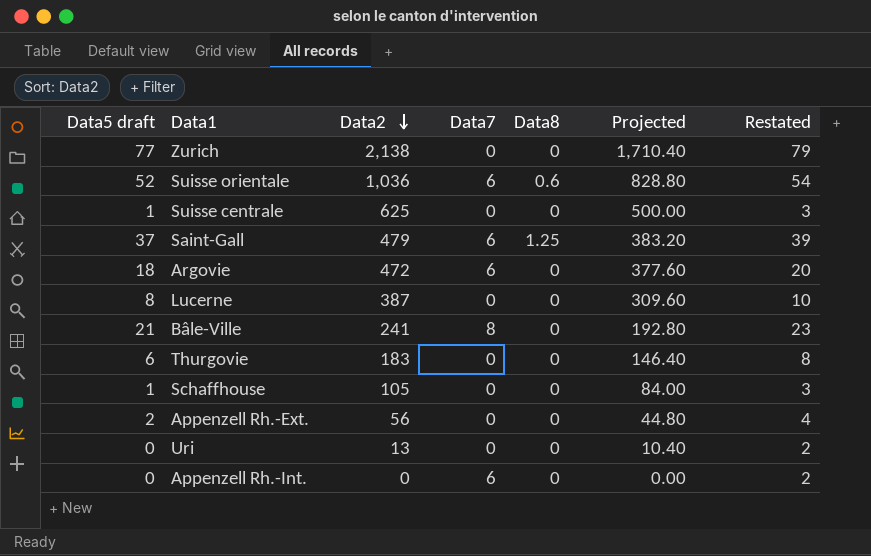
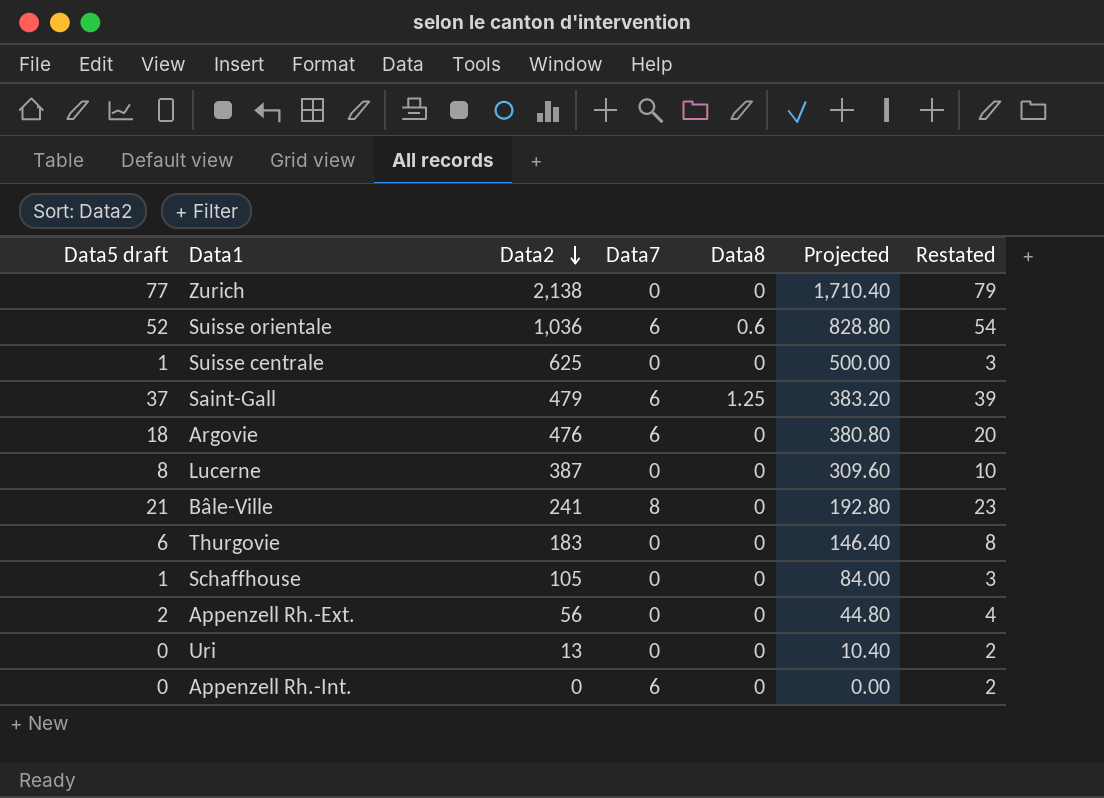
Argovie | Data2: 472 -> 476
Argovie | Projected: 377.60 -> 380.80

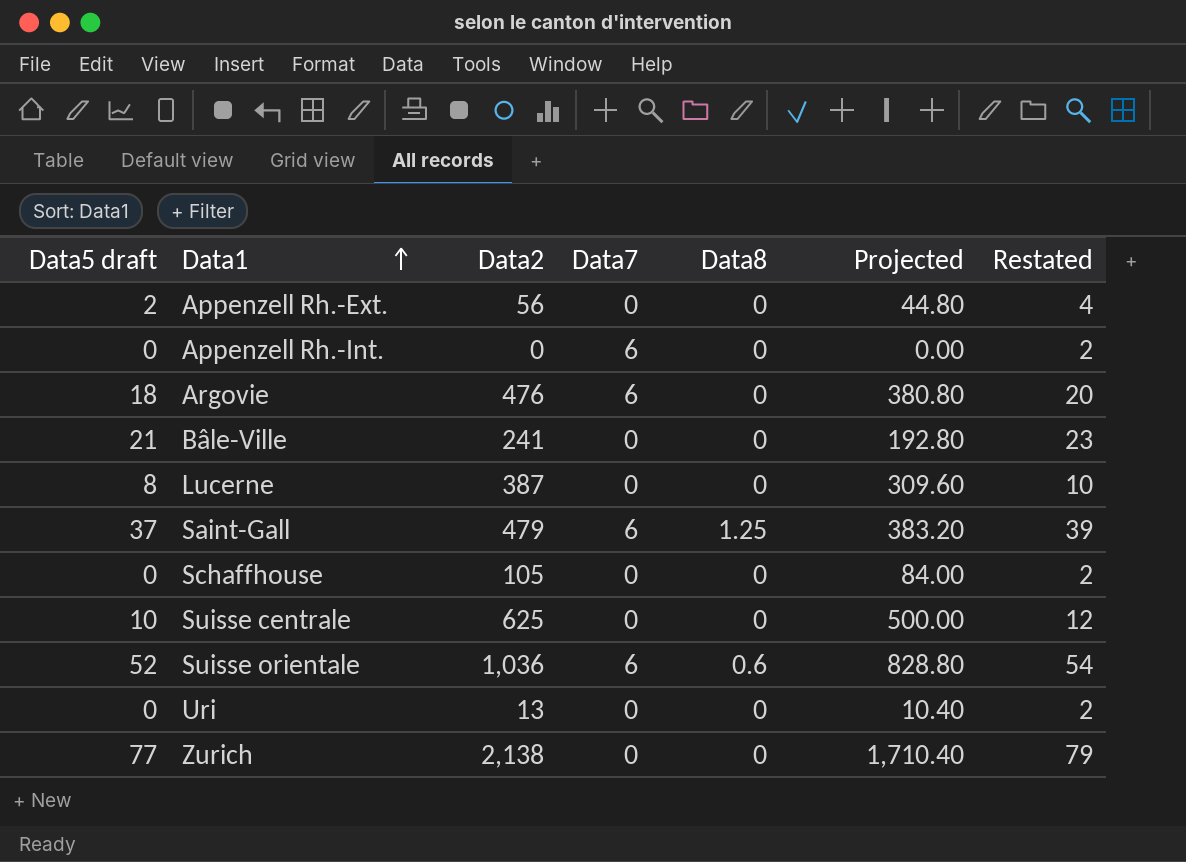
row order: Data2 descending -> Data1 ascending
row Thurgovie: 6 | 183 | 0 | 0 | 146.40 | 8 -> none
Bâle-Ville | Data7: 8 -> 0
Schaffhouse | Data5 draft: 1 -> 0
Schaffhouse | Restated: 3 -> 2
Suisse centrale | Data5 draft: 1 -> 10
Suisse centrale | Restated: 3 -> 12

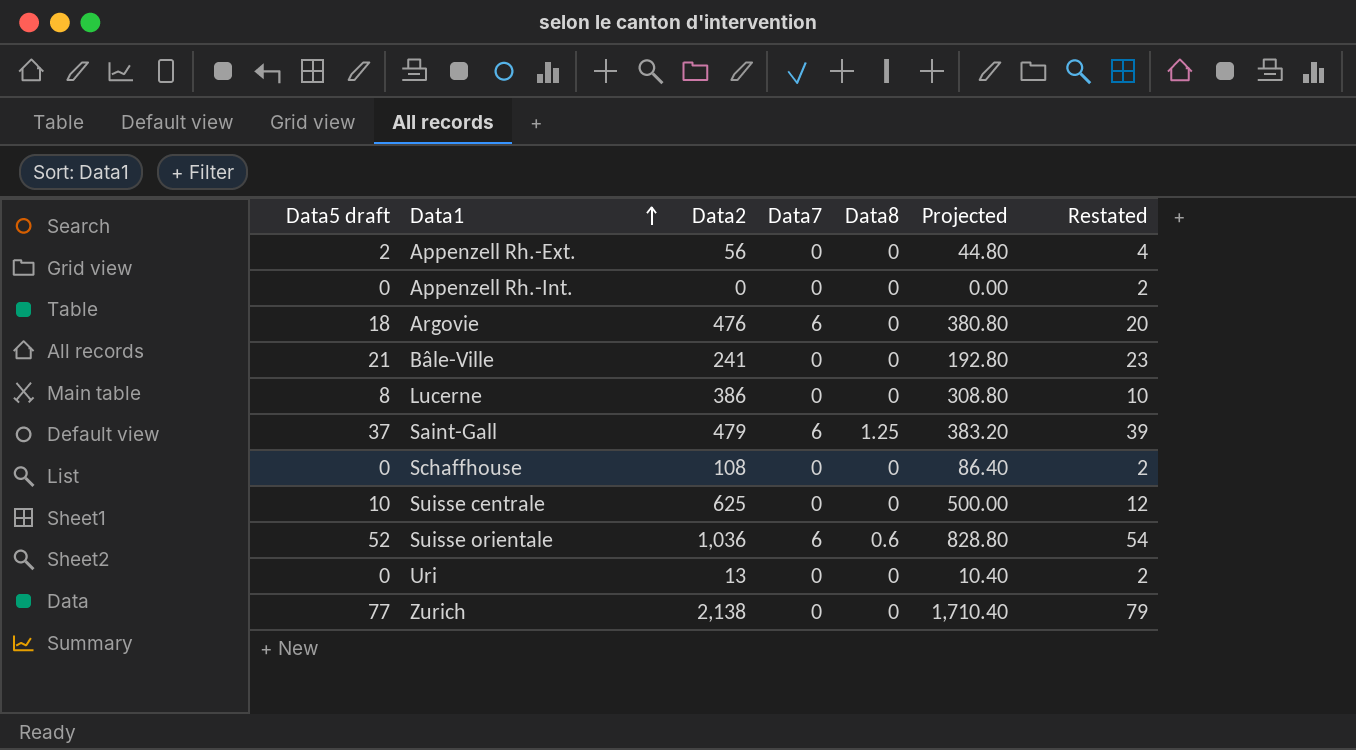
Appenzell Rh.-Int. | Data7: 6 -> 0
Lucerne | Data2: 387 -> 386
Lucerne | Projected: 309.60 -> 308.80
Schaffhouse | Data2: 105 -> 108
Schaffhouse | Projected: 84.00 -> 86.40

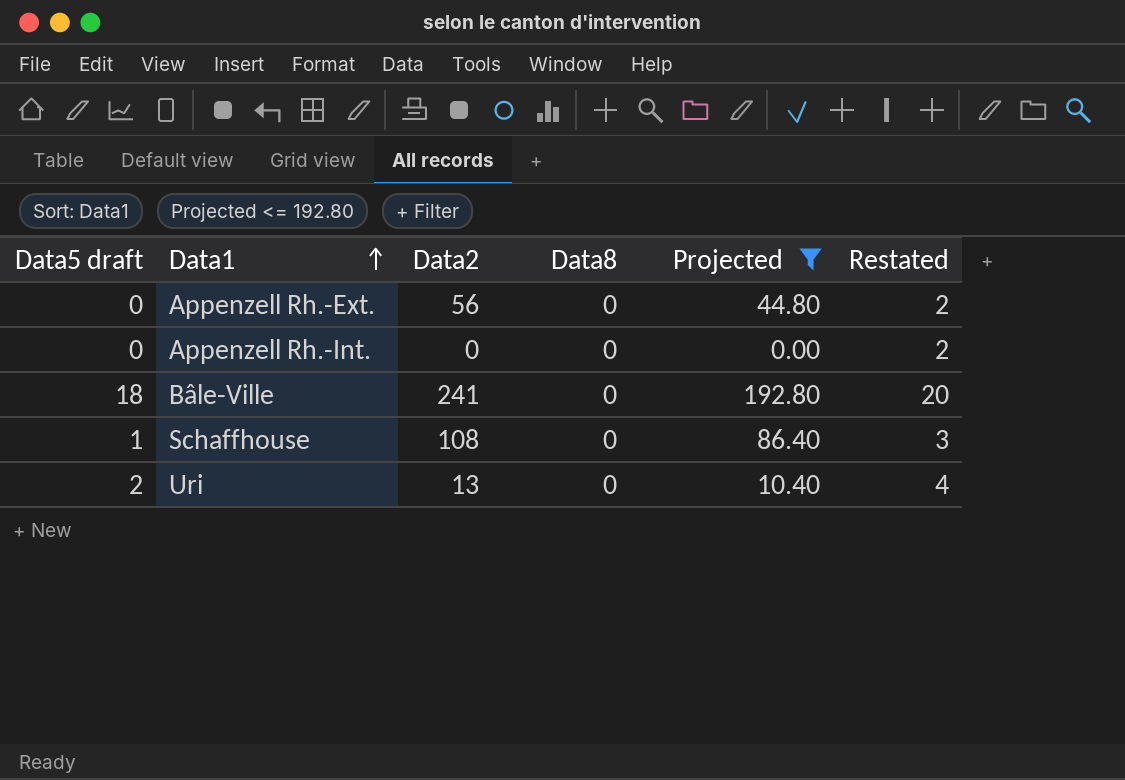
filter: none -> Projected <= 192.80
column Data7 | position: 4 -> none
Appenzell Rh.-Ext. | Data5 draft: 2 -> 0
Appenzell Rh.-Ext. | Restated: 4 -> 2
Bâle-Ville | Data5 draft: 21 -> 18
Bâle-Ville | Restated: 23 -> 20
Schaffhouse | Data5 draft: 0 -> 1
Schaffhouse | Restated: 2 -> 3
Uri | Data5 draft: 0 -> 2
Uri | Restated: 2 -> 4

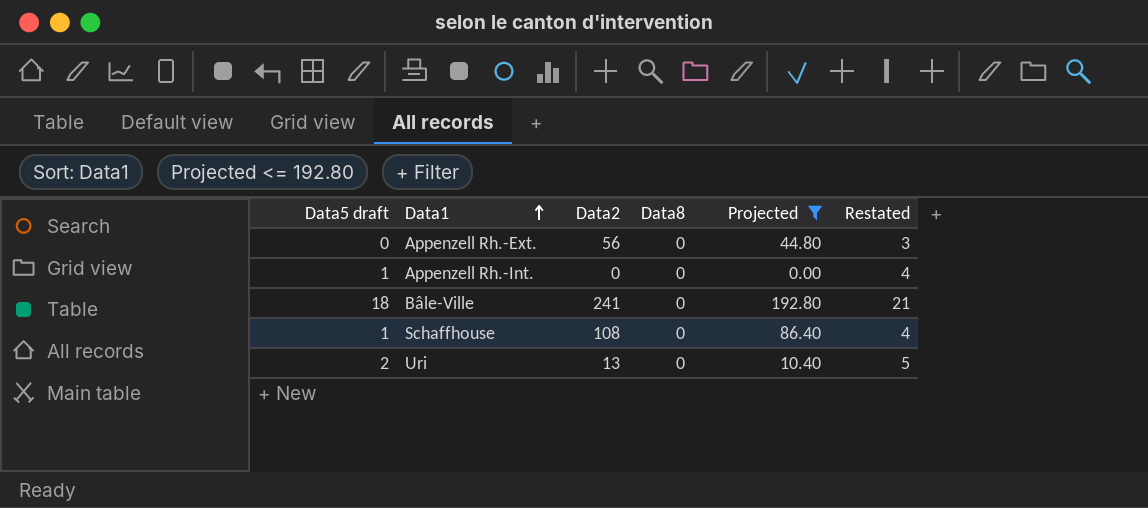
column Restated | formula: [Data5 draft] + 2 -> [Data5 draft] + 3
Appenzell Rh.-Int. | Data5 draft: 0 -> 1

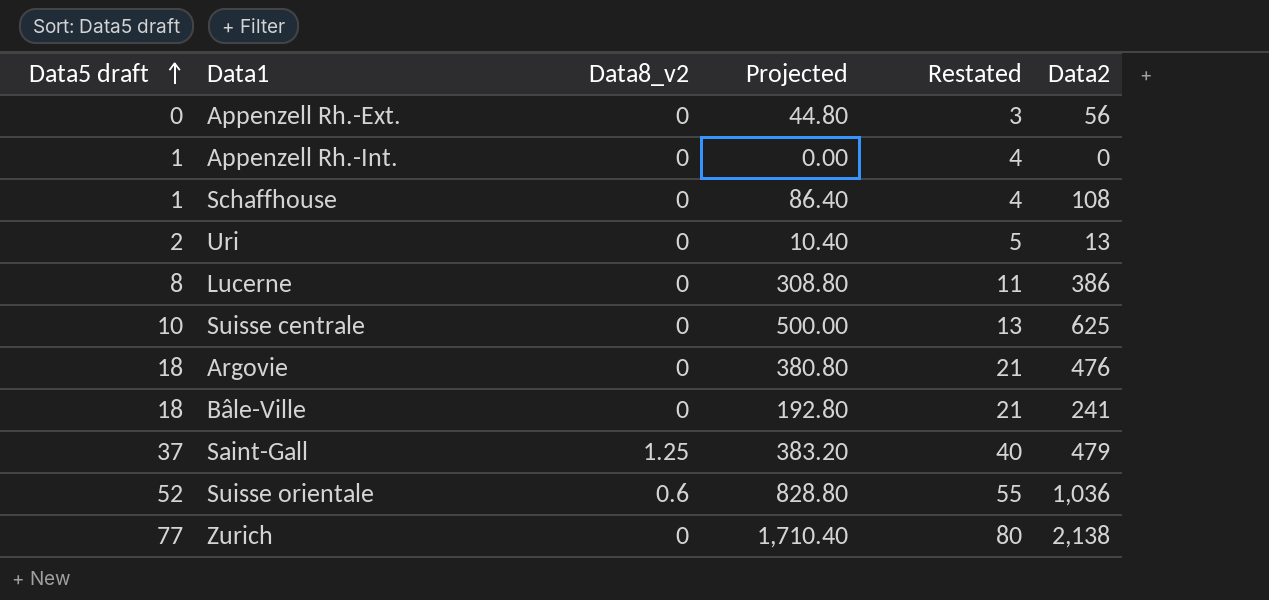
filter: Projected <= 192.80 -> none
row order: Data1 ascending -> Data5 draft ascending
column name: Data8 -> Data8_v2
column Data2 | position: 3 -> 6

